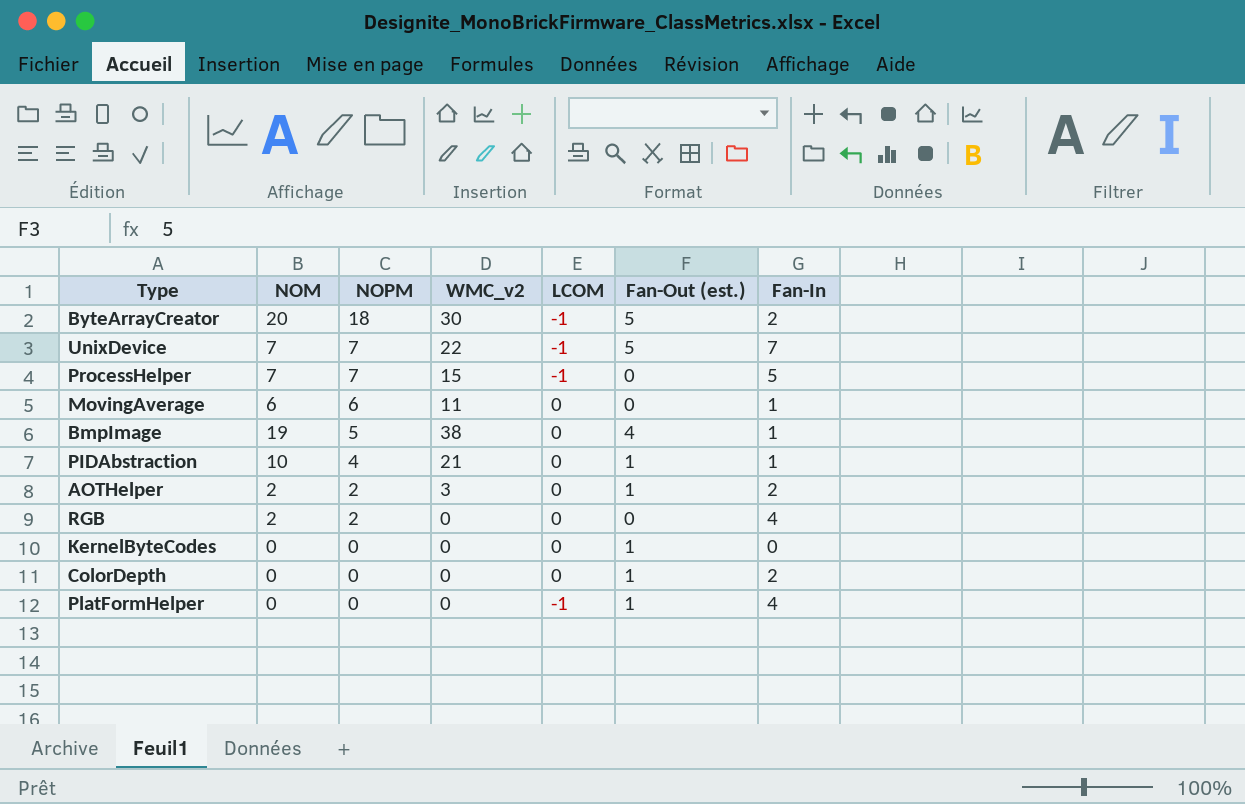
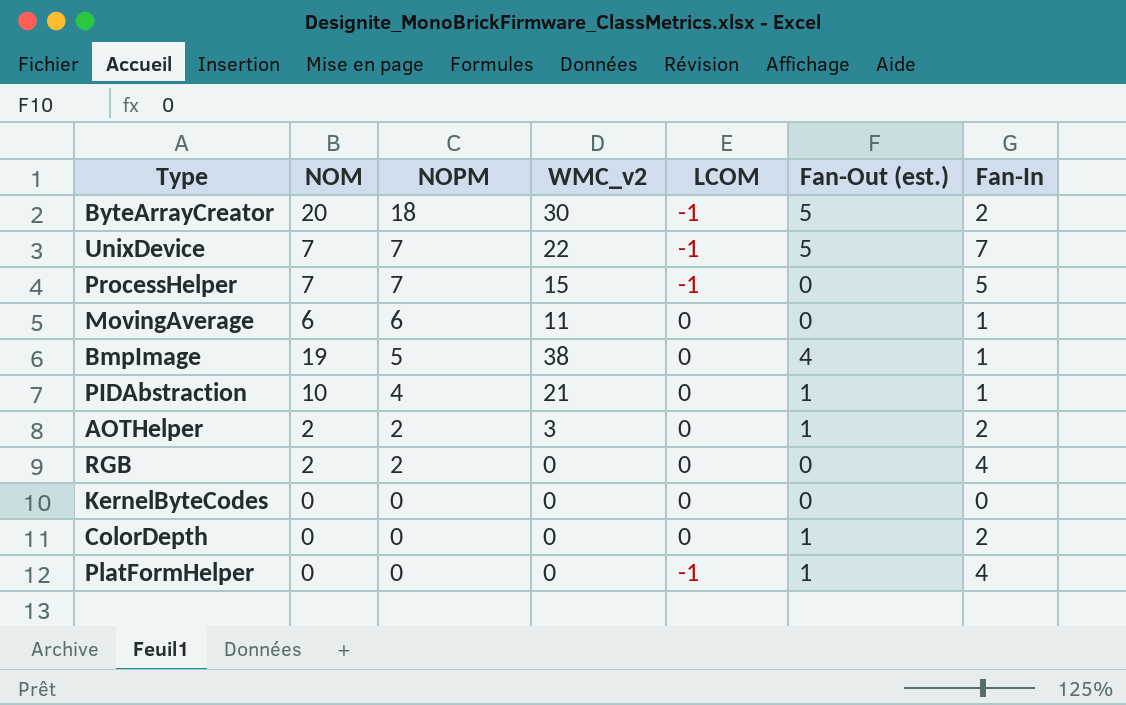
KernelByteCodes | Fan-Out (est.): 1 -> 0

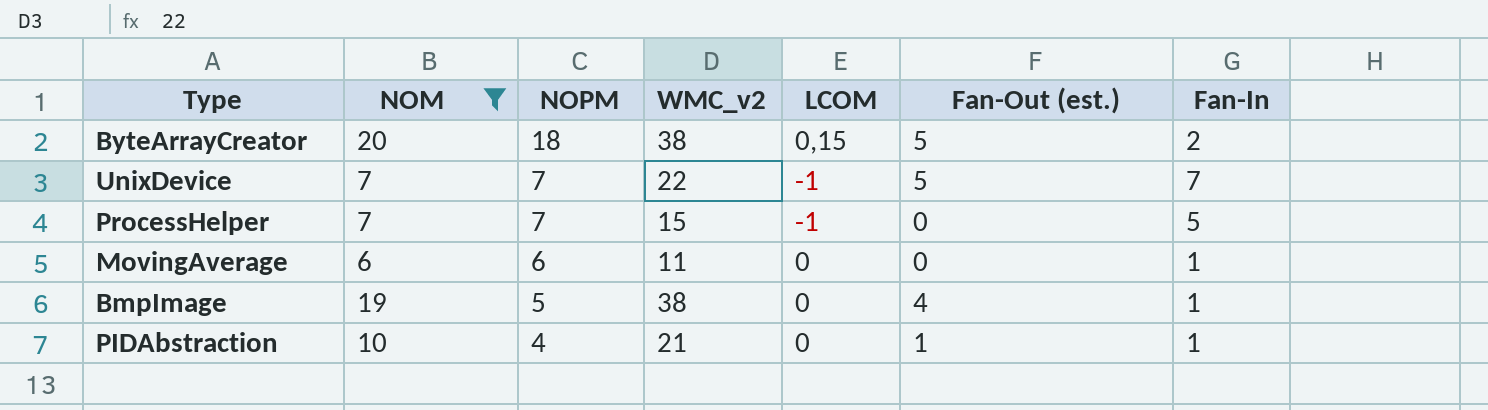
filter: none -> NOM >= 6
ByteArrayCreator | WMC_v2: 30 -> 38
ByteArrayCreator | LCOM: -1 -> 0,15

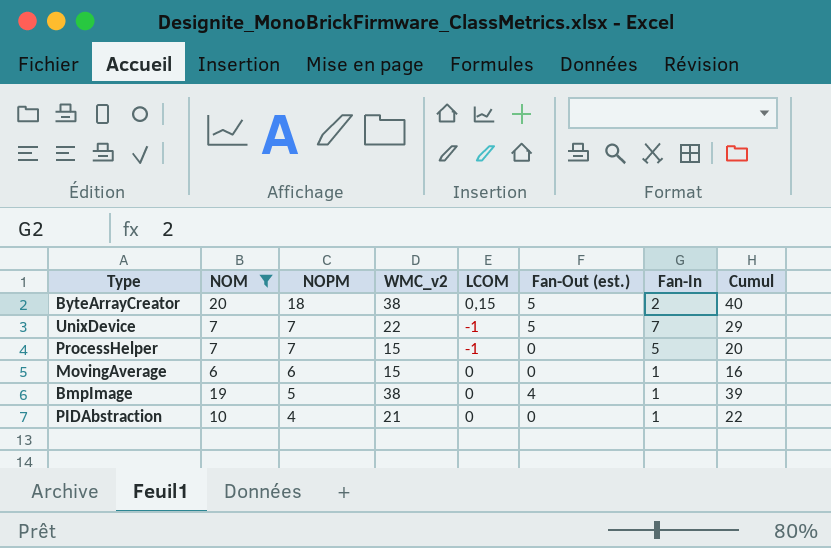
column Cumul | formula: none -> [WMC_v2] + [Fan-In]
MovingAverage | WMC_v2: 11 -> 15
PIDAbstraction | Fan-Out (est.): 1 -> 0

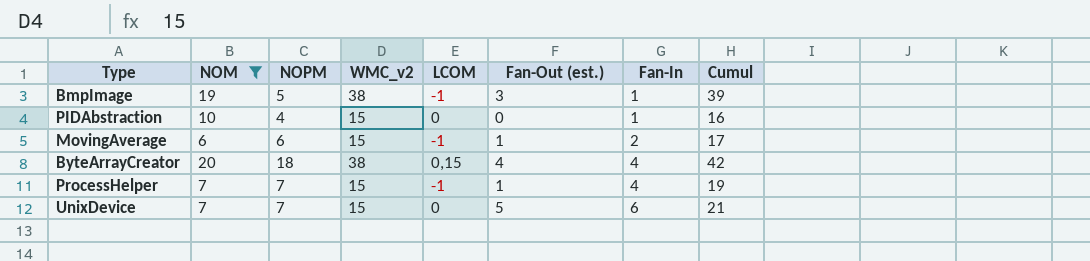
row order: NOPM descending -> Fan-In ascending
BmpImage | LCOM: 0 -> -1
BmpImage | Fan-Out (est.): 4 -> 3
PIDAbstraction | WMC_v2: 21 -> 15
PIDAbstraction | Cumul: 22 -> 16
MovingAverage | LCOM: 0 -> -1
MovingAverage | Fan-Out (est.): 0 -> 1
MovingAverage | Fan-In: 1 -> 2
MovingAverage | Cumul: 16 -> 17
ByteArrayCreator | Fan-Out (est.): 5 -> 4
ByteArrayCreator | Fan-In: 2 -> 4
ByteArrayCreator | Cumul: 40 -> 42
ProcessHelper | Fan-Out (est.): 0 -> 1
ProcessHelper | Fan-In: 5 -> 4
ProcessHelper | Cumul: 20 -> 19
UnixDevice | WMC_v2: 22 -> 15
UnixDevice | LCOM: -1 -> 0
UnixDevice | Fan-In: 7 -> 6
UnixDevice | Cumul: 29 -> 21

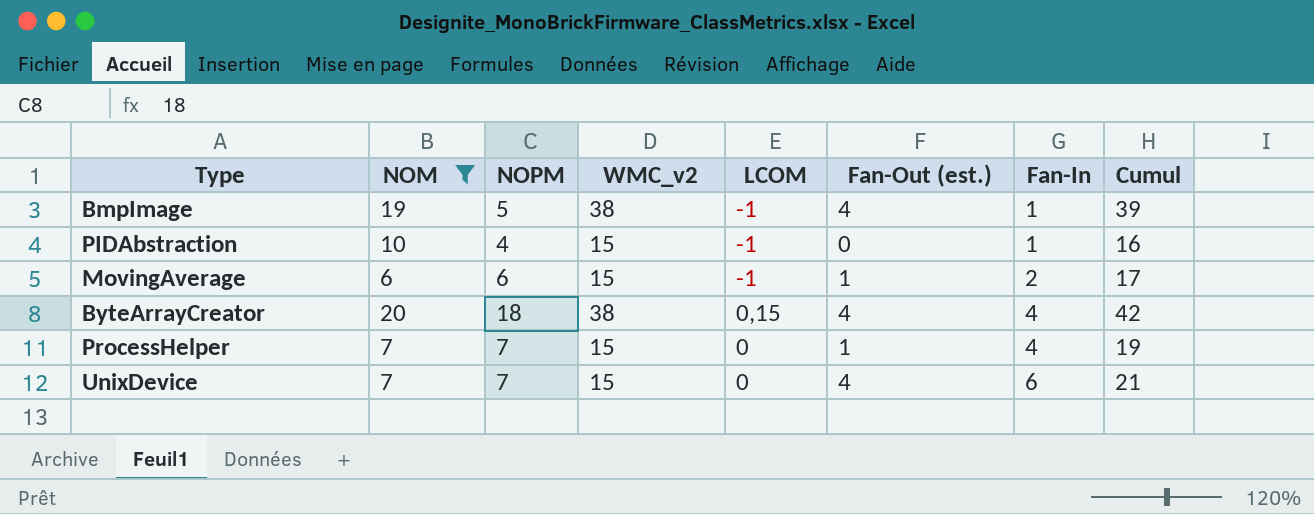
BmpImage | Fan-Out (est.): 3 -> 4
PIDAbstraction | LCOM: 0 -> -1
ProcessHelper | LCOM: -1 -> 0
UnixDevice | Fan-Out (est.): 5 -> 4

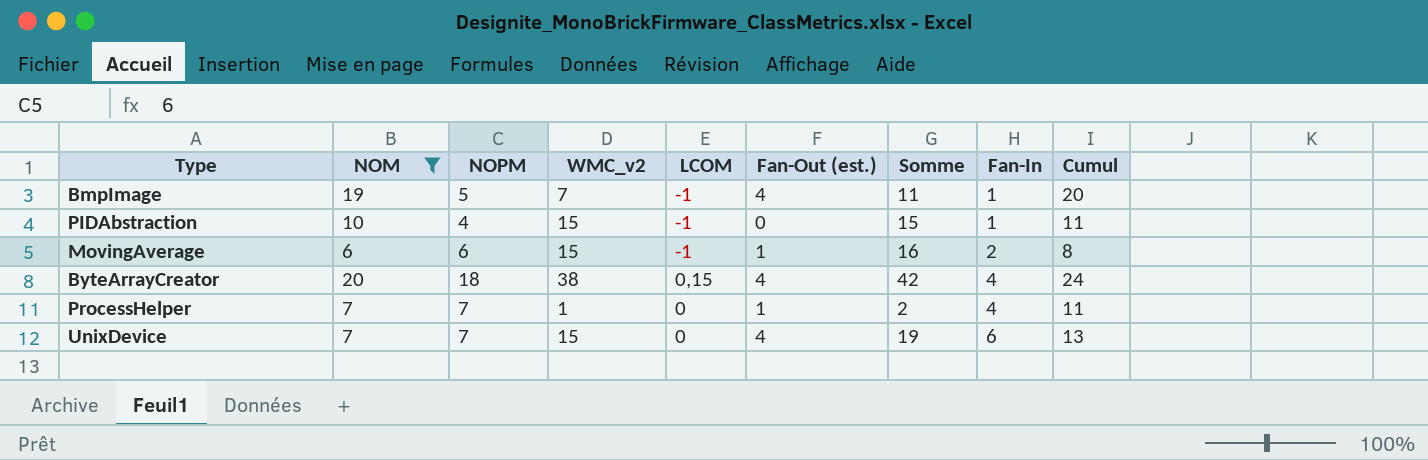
column Somme | formula: none -> [WMC_v2] + [Fan-Out (est.)]
column Cumul | formula: [WMC_v2] + [Fan-In] -> [NOM] + [Fan-In]
BmpImage | WMC_v2: 38 -> 7
ProcessHelper | WMC_v2: 15 -> 1

